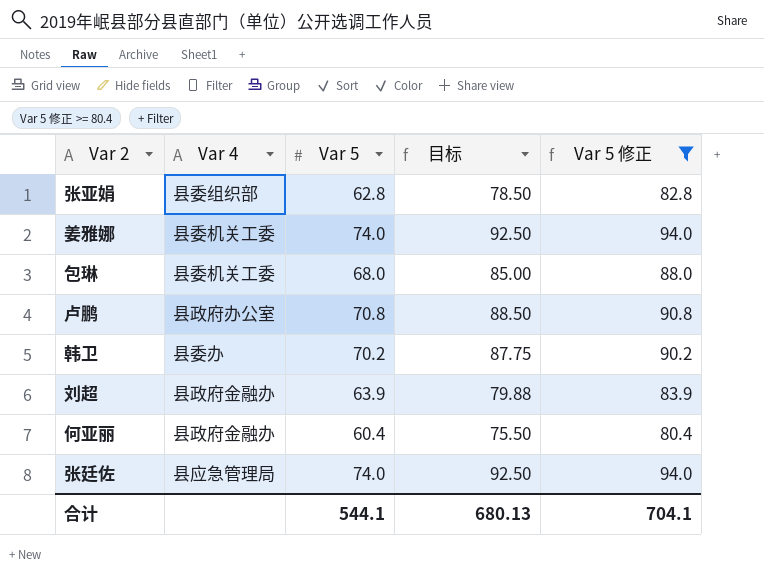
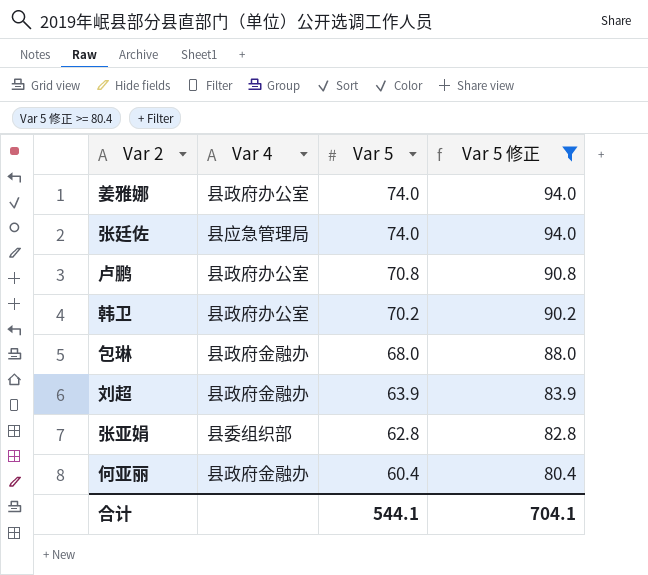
row order: none -> Var 5 descending
column 目标 | formula: [Var 5] * 1.25 -> none
姜雅娜 | Var 4: 县委机关工委 -> 县政府办公室
韩卫 | Var 4: 县委办 -> 县政府办公室
包琳 | Var 4: 县委机关工委 -> 县政府金融办

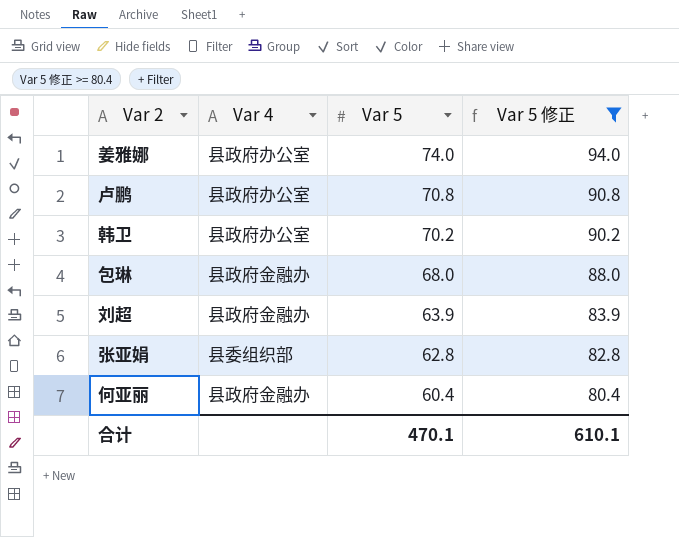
row 张廷佐: 县应急管理局 | 74.0 | 94.0 -> none
合计 | Var 5: 544.1 -> 470.1
合计 | Var 5 修正: 704.1 -> 610.1

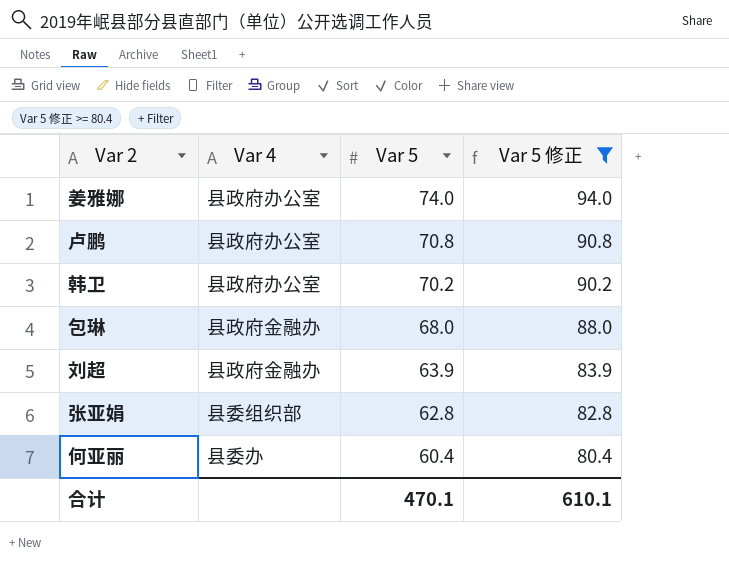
何亚丽 | Var 4: 县政府金融办 -> 县委办

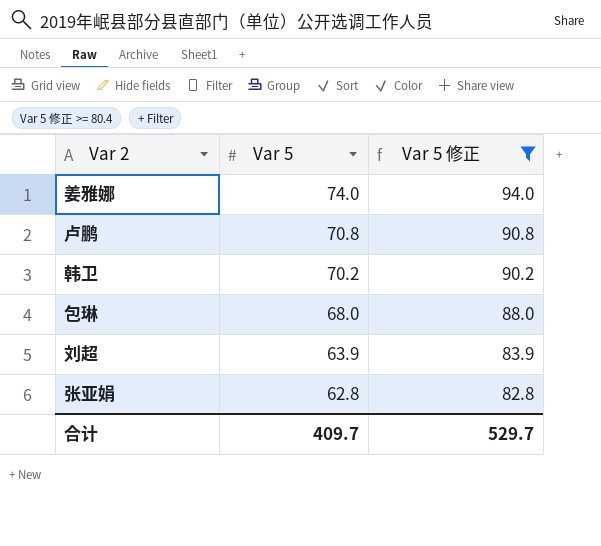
column Var 4 | position: 2 -> none
row 何亚丽: 县委办 | 60.4 | 80.4 -> none
合计 | Var 5: 470.1 -> 409.7
合计 | Var 5 修正: 610.1 -> 529.7

